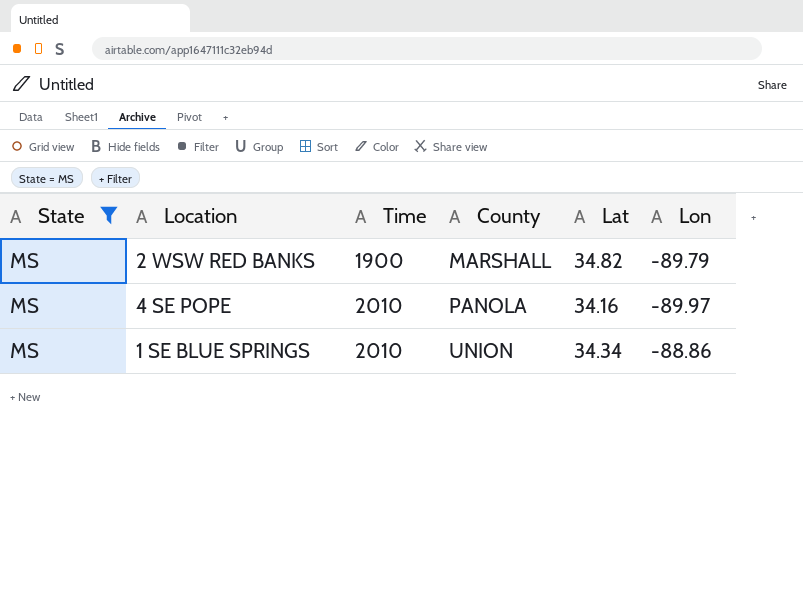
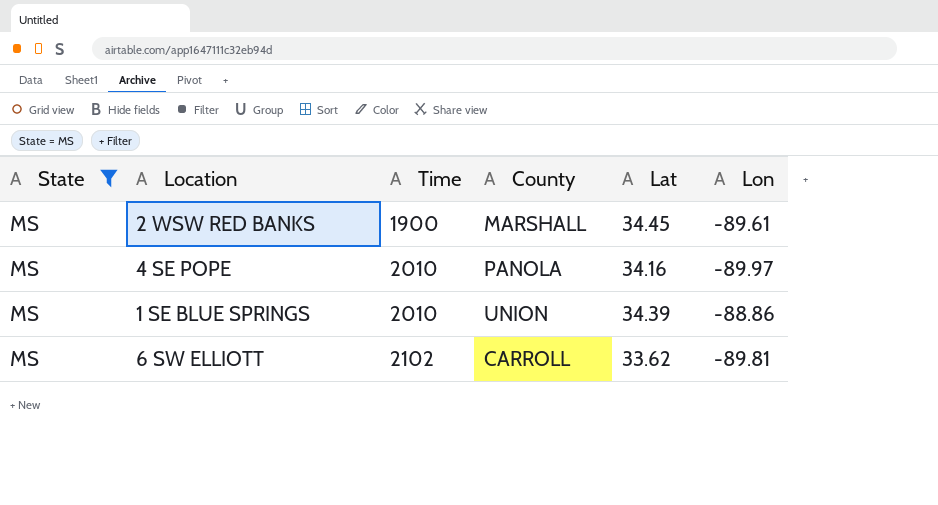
2 WSW RED BANKS | Lat: 34.82 -> 34.45
2 WSW RED BANKS | Lon: -89.79 -> -89.61
1 SE BLUE SPRINGS | Lat: 34.34 -> 34.39
row 6 SW ELLIOTT: none -> MS | 2102 | CARROLL | 33.62 | -89.81

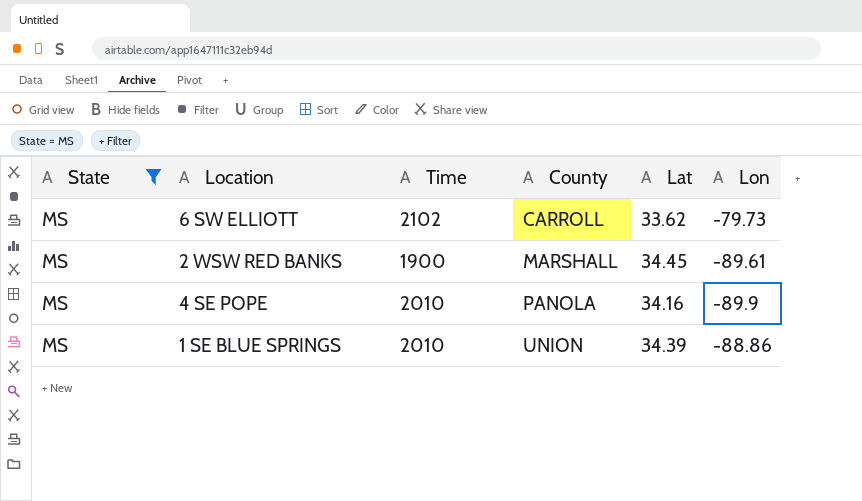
row order: Time ascending -> County ascending
6 SW ELLIOTT | Lon: -89.81 -> -79.73
4 SE POPE | Lon: -89.97 -> -89.9

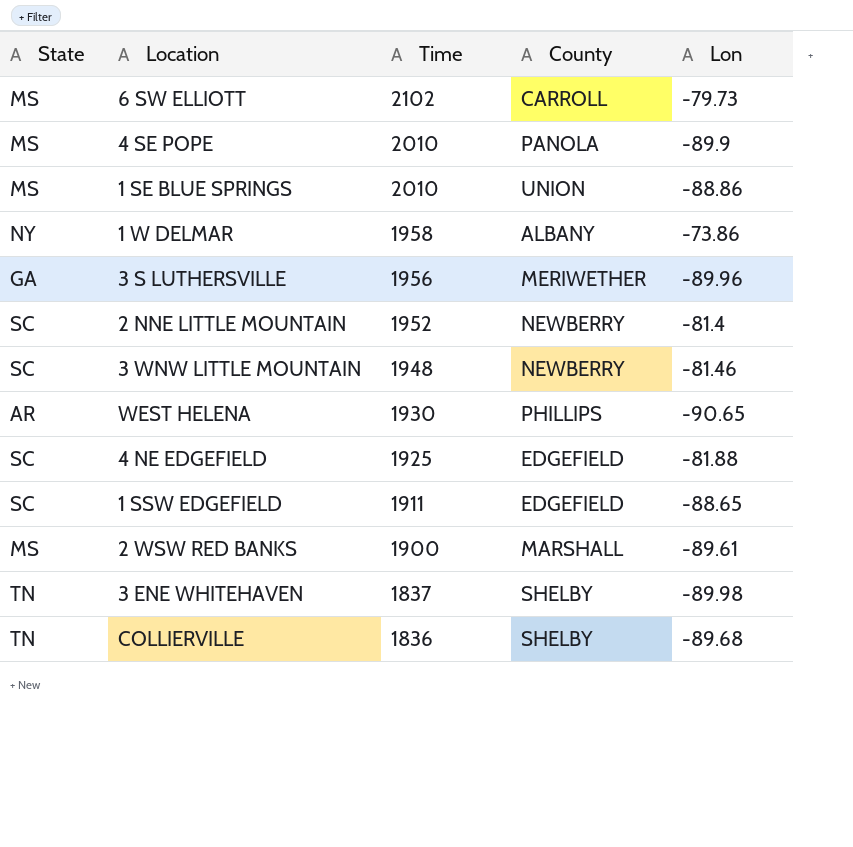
filter: State = MS -> none
row order: County ascending -> Time descending
column Lat | position: 5 -> none

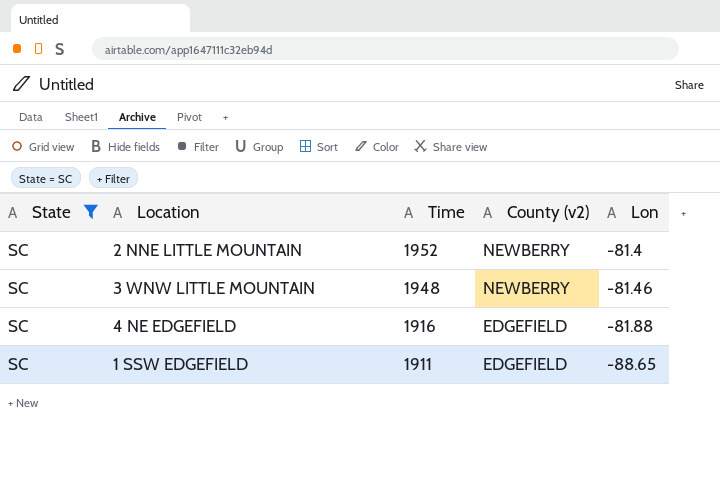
filter: none -> State = SC
column name: County -> County (v2)
4 NE EDGEFIELD | Time: 1925 -> 1916

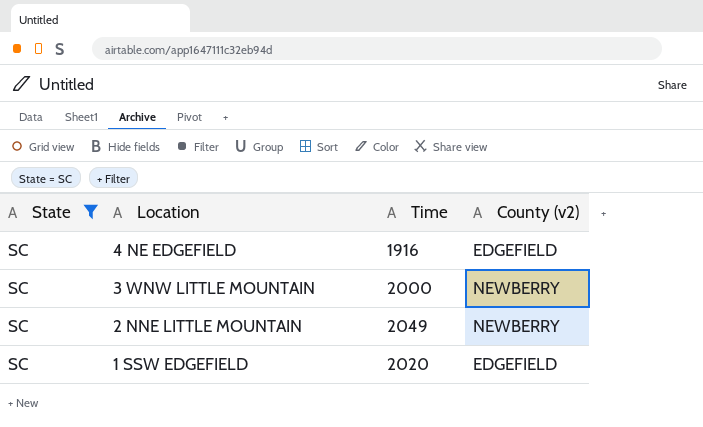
row order: Time descending -> Location descending
column Lon | position: 5 -> none
3 WNW LITTLE MOUNTAIN | Time: 1948 -> 2000
2 NNE LITTLE MOUNTAIN | Time: 1952 -> 2049
1 SSW EDGEFIELD | Time: 1911 -> 2020

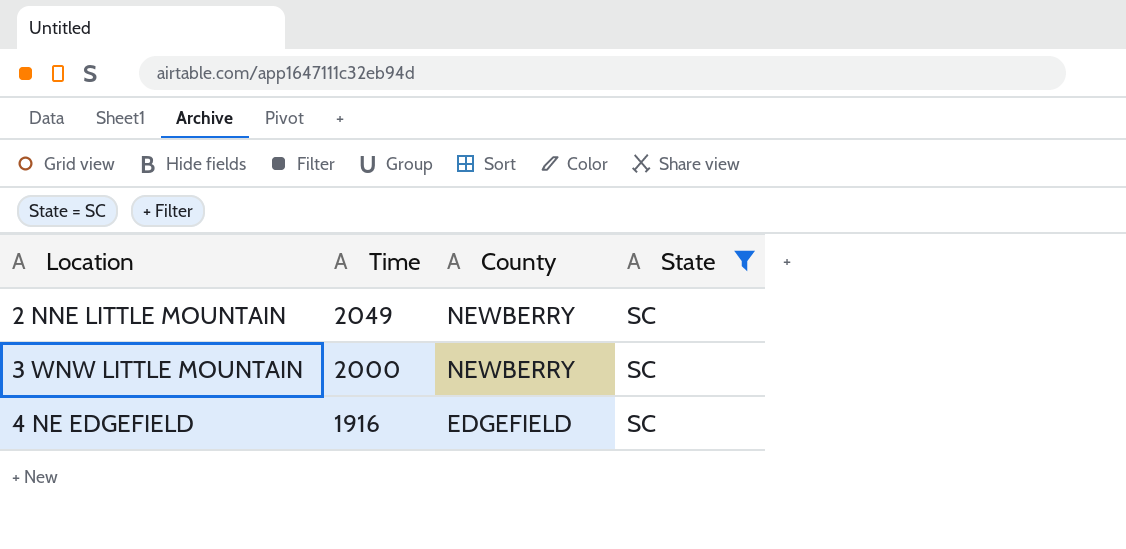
row order: Location descending -> Location ascending
column name: County (v2) -> County
column State | position: 1 -> 4
row 1 SSW EDGEFIELD: SC | 2020 | EDGEFIELD -> none

